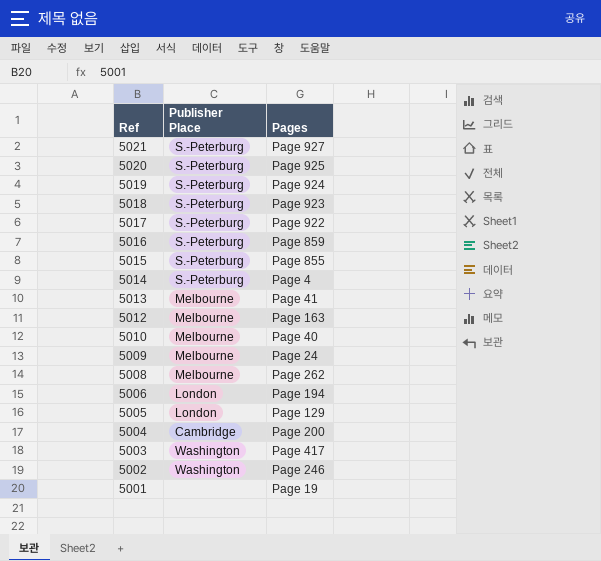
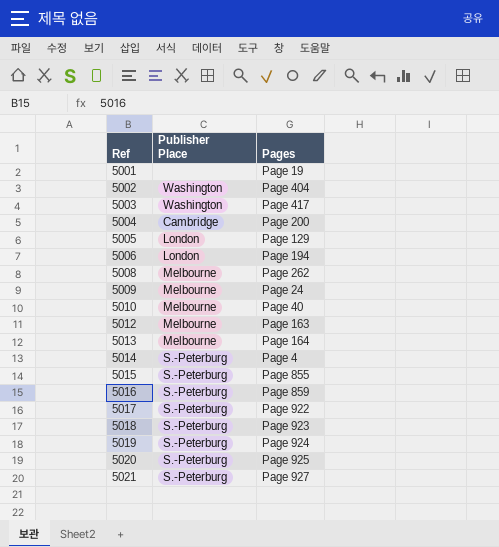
row order: Ref descending -> Ref ascending
5002 | Pages: Page 246 -> Page 404
5013 | Pages: Page 41 -> Page 164

